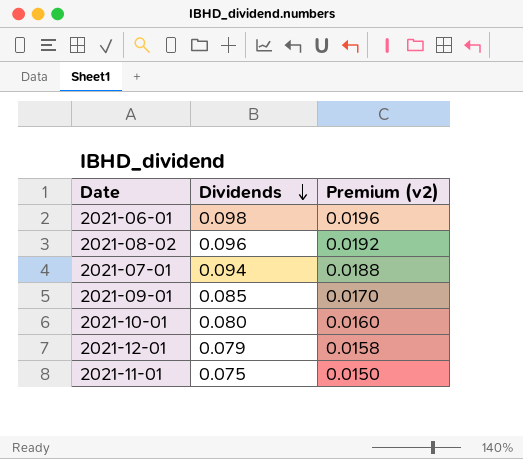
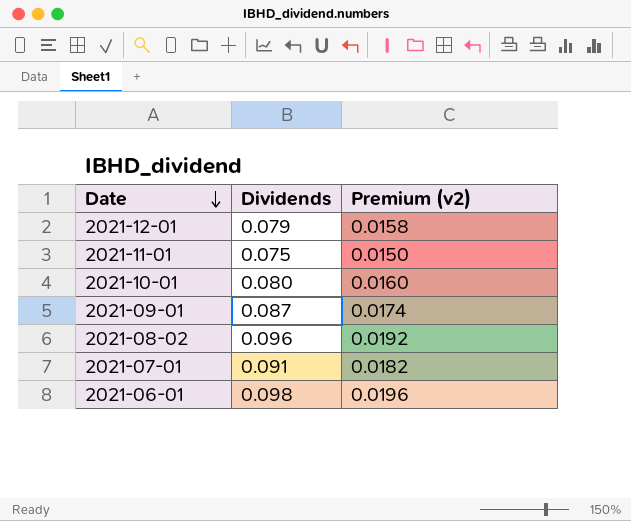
row order: Dividends descending -> Date descending
2021-09-01 | Dividends: 0.085 -> 0.087
2021-09-01 | Premium (v2): 0.0170 -> 0.0174
2021-07-01 | Dividends: 0.094 -> 0.091
2021-07-01 | Premium (v2): 0.0188 -> 0.0182

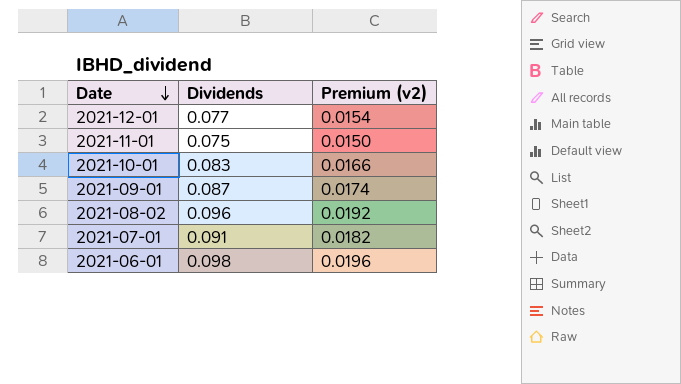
2021-12-01 | Dividends: 0.079 -> 0.077
2021-12-01 | Premium (v2): 0.0158 -> 0.0154
2021-10-01 | Dividends: 0.080 -> 0.083
2021-10-01 | Premium (v2): 0.0160 -> 0.0166

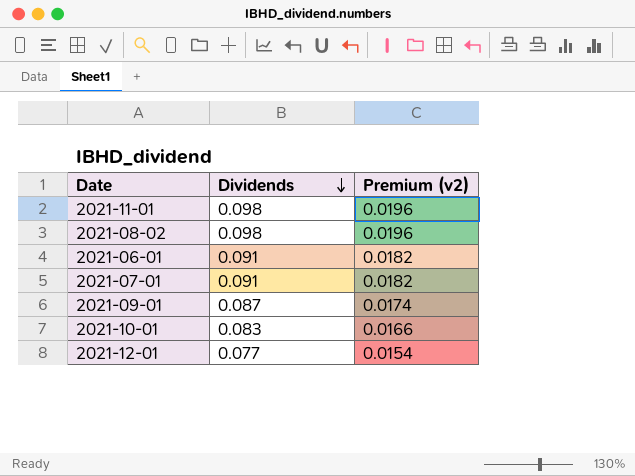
row order: Date descending -> Dividends descending
2021-11-01 | Dividends: 0.075 -> 0.098
2021-11-01 | Premium (v2): 0.0150 -> 0.0196
2021-08-02 | Dividends: 0.096 -> 0.098
2021-08-02 | Premium (v2): 0.0192 -> 0.0196
2021-06-01 | Dividends: 0.098 -> 0.091
2021-06-01 | Premium (v2): 0.0196 -> 0.0182

